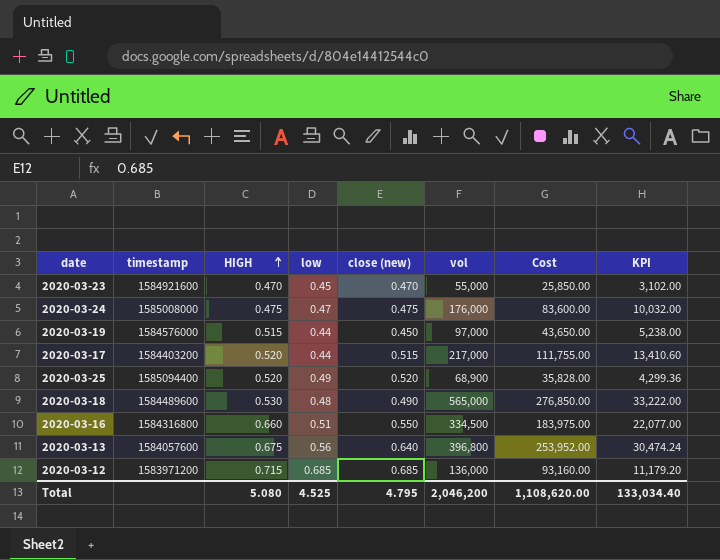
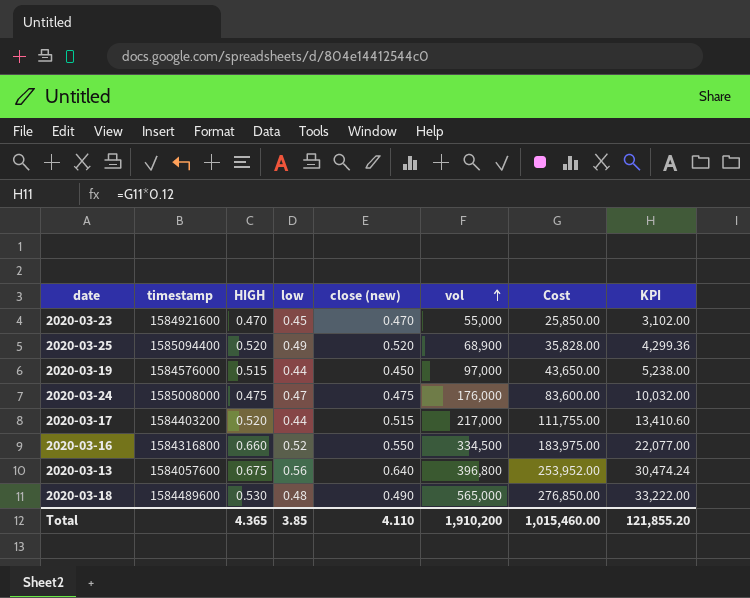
row order: HIGH ascending -> vol ascending
row 2020-03-12: 1583971200 | 0.715 | 0.685 | 0.685 | 136,000 | 93,160.00 | 11,179.20 -> none
2020-03-16 | low: 0.51 -> 0.52
Total | HIGH: 5.080 -> 4.365
Total | low: 4.525 -> 3.85
Total | close (new): 4.795 -> 4.110
Total | vol: 2,046,200 -> 1,910,200
Total | Cost: 1,108,620.00 -> 1,015,460.00
Total | KPI: 133,034.40 -> 121,855.20

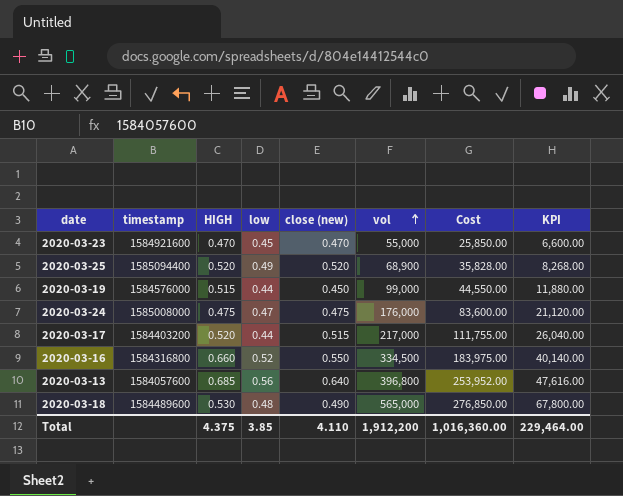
column KPI | formula: [Cost] * 0.12 -> [vol] * 0.12
2020-03-19 | vol: 97,000 -> 99,000
2020-03-19 | Cost: 43,650.00 -> 44,550.00
2020-03-13 | HIGH: 0.675 -> 0.685
Total | HIGH: 4.365 -> 4.375
Total | vol: 1,910,200 -> 1,912,200
Total | Cost: 1,015,460.00 -> 1,016,360.00
Total | KPI: 121,855.20 -> 229,464.00

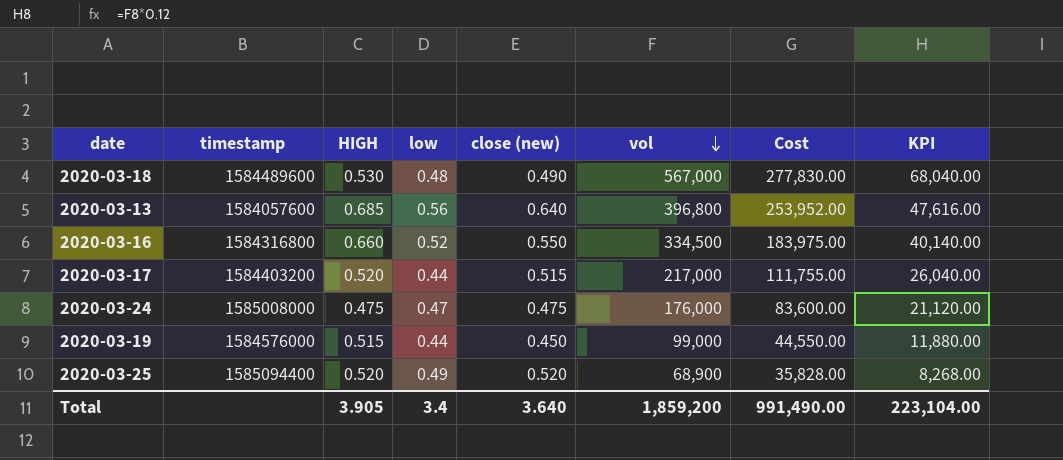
row order: vol ascending -> vol descending
row 2020-03-23: 1584921600 | 0.470 | 0.45 | 0.470 | 55,000 | 25,850.00 | 6,600.00 -> none
2020-03-18 | vol: 565,000 -> 567,000
2020-03-18 | Cost: 276,850.00 -> 277,830.00
2020-03-18 | KPI: 67,800.00 -> 68,040.00
Total | HIGH: 4.375 -> 3.905
Total | low: 3.85 -> 3.4
Total | close (new): 4.110 -> 3.640
Total | vol: 1,912,200 -> 1,859,200
Total | Cost: 1,016,360.00 -> 991,490.00
Total | KPI: 229,464.00 -> 223,104.00

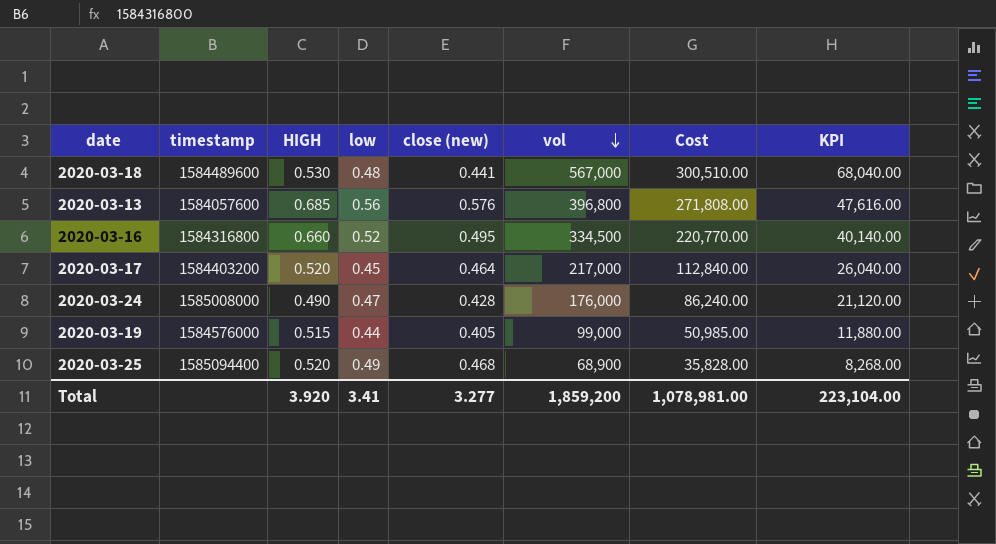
column Cost | formula: [close (new)] * [vol] -> [HIGH] * [vol]
2020-03-18 | close (new): 0.490 -> 0.441
2020-03-13 | close (new): 0.640 -> 0.576
2020-03-16 | close (new): 0.550 -> 0.495
2020-03-17 | low: 0.44 -> 0.45
2020-03-17 | close (new): 0.515 -> 0.464
2020-03-24 | HIGH: 0.475 -> 0.490
2020-03-24 | close (new): 0.475 -> 0.428
2020-03-19 | close (new): 0.450 -> 0.405
2020-03-25 | close (new): 0.520 -> 0.468
Total | HIGH: 3.905 -> 3.920
Total | low: 3.4 -> 3.41
Total | close (new): 3.640 -> 3.277
Total | Cost: 991,490.00 -> 1,078,981.00

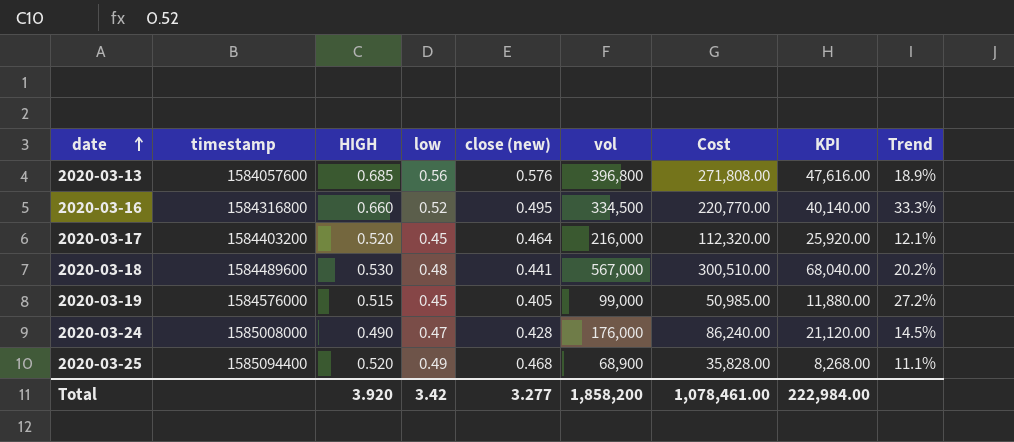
row order: vol descending -> date ascending
column Trend | formula: none -> ([HIGH] - [close (new)]) / [close (new)]
2020-03-17 | vol: 217,000 -> 216,000
2020-03-17 | Cost: 112,840.00 -> 112,320.00
2020-03-17 | KPI: 26,040.00 -> 25,920.00
2020-03-19 | low: 0.44 -> 0.45
Total | low: 3.41 -> 3.42
Total | vol: 1,859,200 -> 1,858,200
Total | Cost: 1,078,981.00 -> 1,078,461.00
Total | KPI: 223,104.00 -> 222,984.00

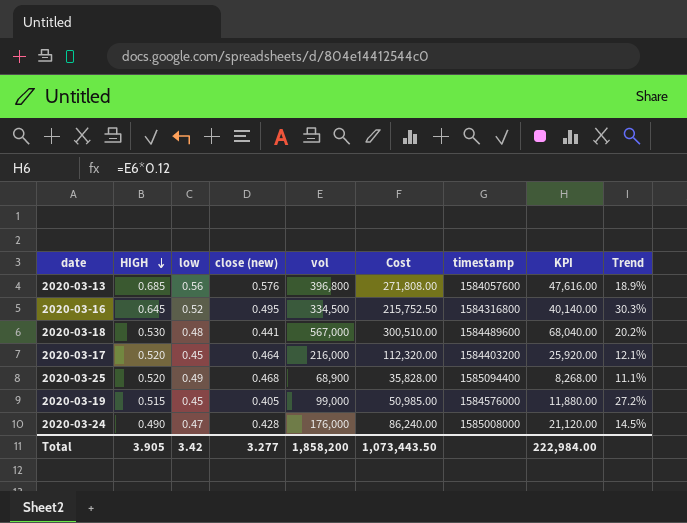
row order: date ascending -> HIGH descending
column timestamp | position: 2 -> 7
2020-03-16 | HIGH: 0.660 -> 0.645
2020-03-16 | Cost: 220,770.00 -> 215,752.50
2020-03-16 | Trend: 33.3% -> 30.3%
Total | HIGH: 3.920 -> 3.905
Total | Cost: 1,078,461.00 -> 1,073,443.50

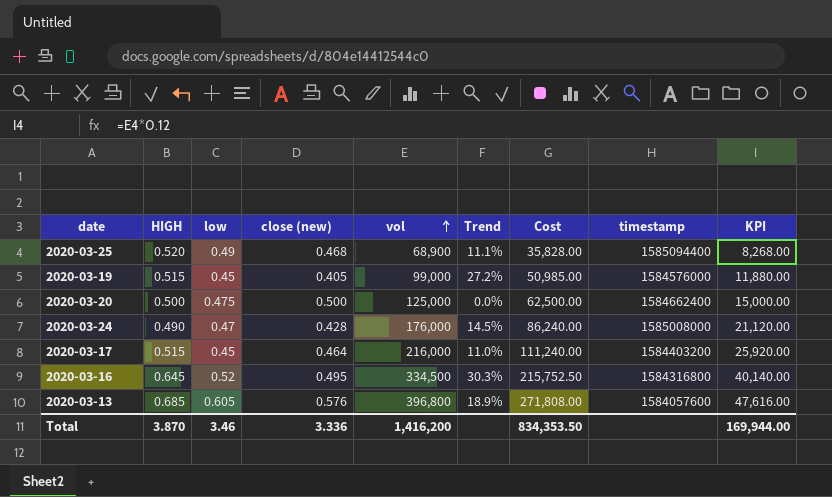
row order: HIGH descending -> vol ascending
column Trend | position: 9 -> 6
row 2020-03-18: 0.530 | 0.48 | 0.441 | 567,000 | 300,510.00 | 1584489600 | 68,040.00 | 20.2% -> none
row 2020-03-20: none -> 0.500 | 0.475 | 0.500 | 125,000 | 0.0% | 62,500.00 | 1584662400 | 15,000.00
2020-03-17 | HIGH: 0.520 -> 0.515
2020-03-17 | Trend: 12.1% -> 11.0%
2020-03-17 | Cost: 112,320.00 -> 111,240.00
2020-03-13 | low: 0.56 -> 0.605
Total | HIGH: 3.905 -> 3.870
Total | low: 3.42 -> 3.46
Total | close (new): 3.277 -> 3.336
Total | vol: 1,858,200 -> 1,416,200
Total | Cost: 1,073,443.50 -> 834,353.50
Total | KPI: 222,984.00 -> 169,944.00

